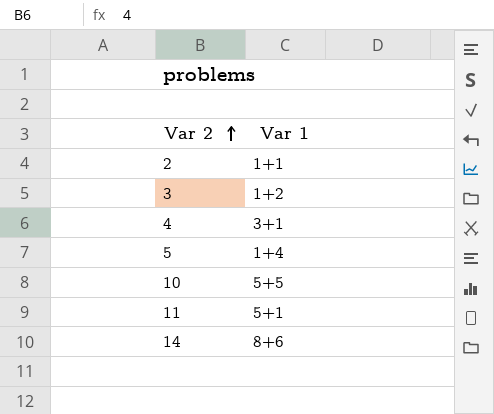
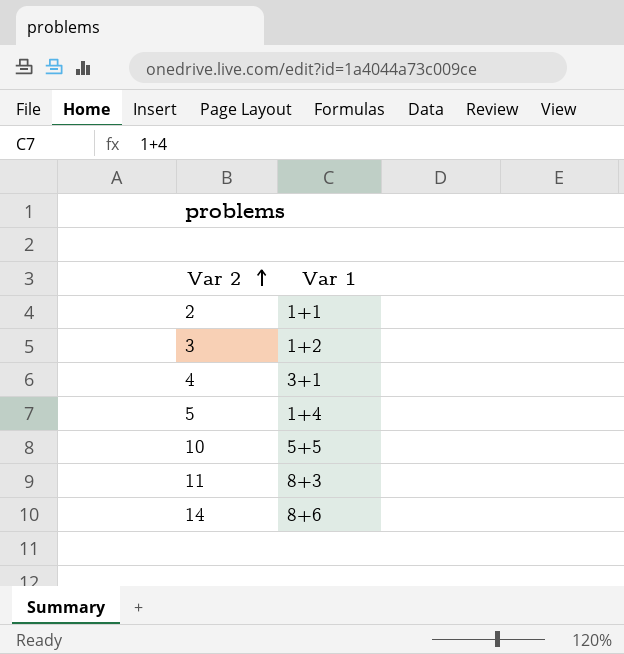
11 | Var 1: 5+1 -> 8+3

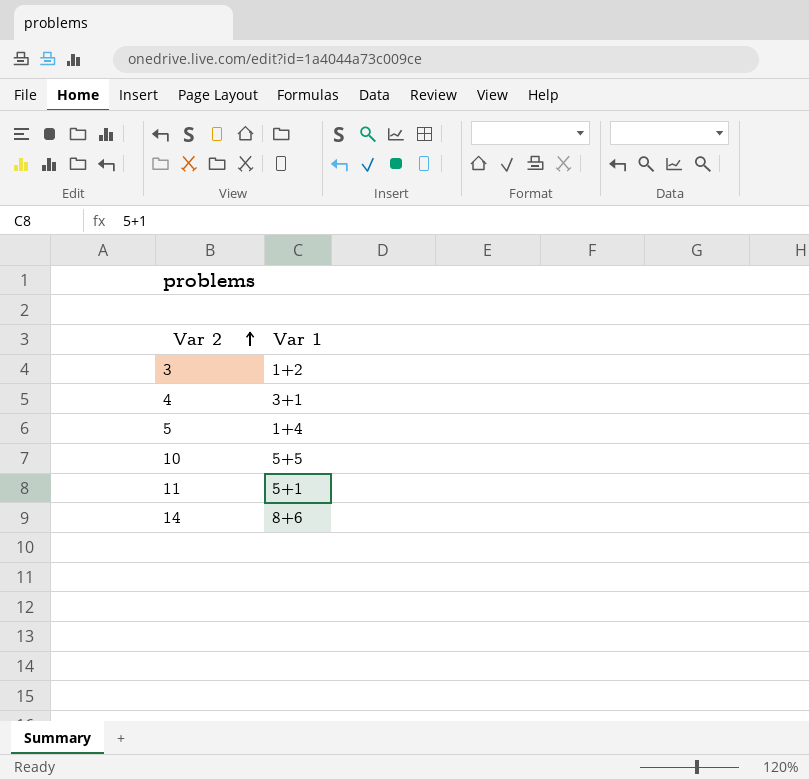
row 2: 1+1 -> none
11 | Var 1: 8+3 -> 5+1

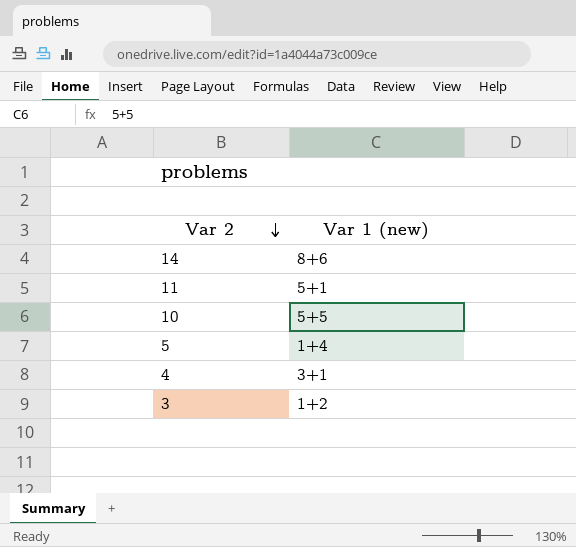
row order: Var 2 ascending -> Var 2 descending
column name: Var 1 -> Var 1 (new)

